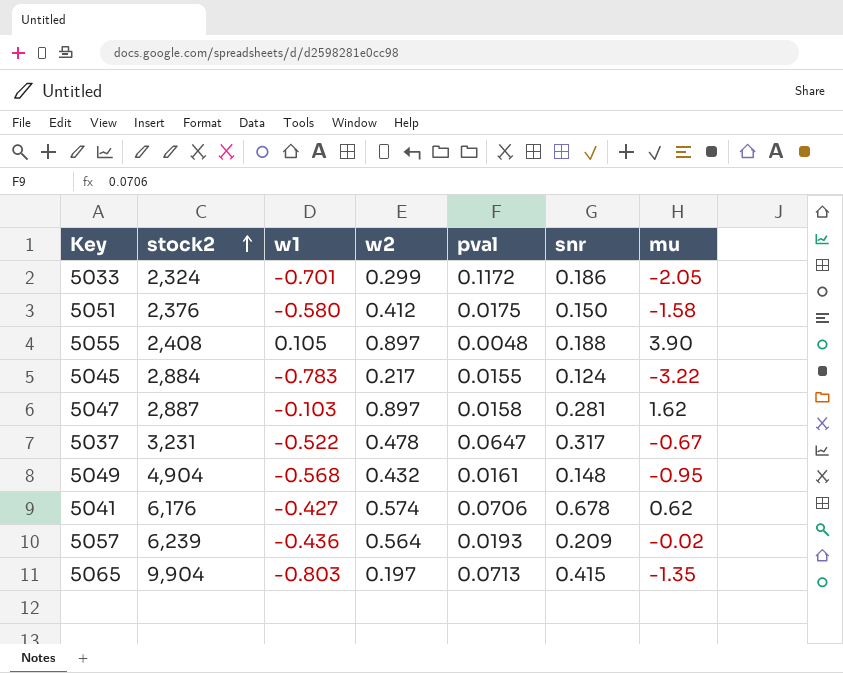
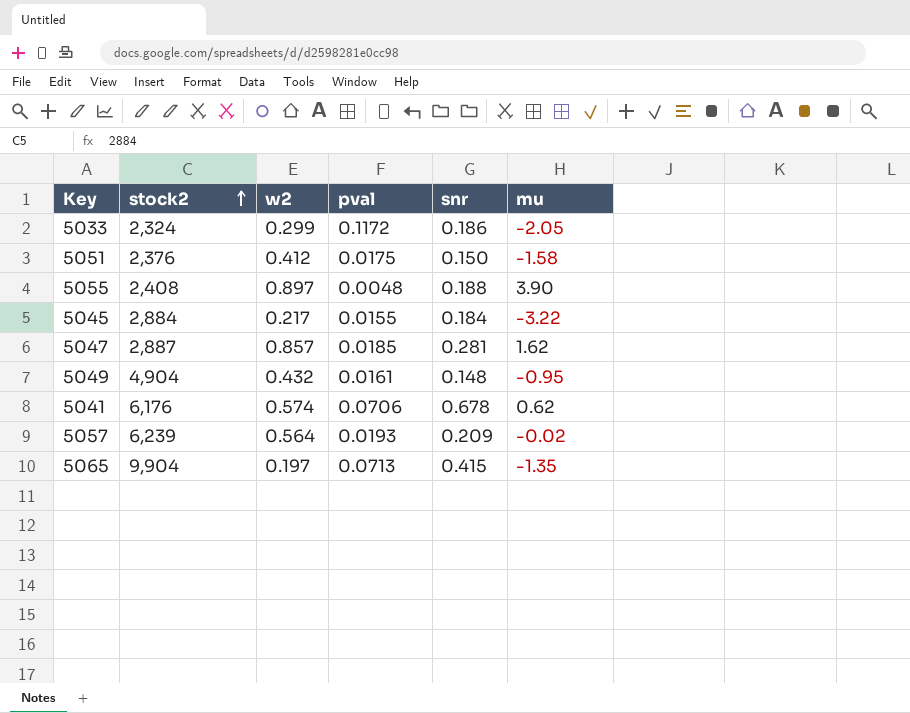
column w1 | position: 3 -> none
row 5037: 3,231 | -0.522 | 0.478 | 0.0647 | 0.317 | -0.67 -> none
5045 | snr: 0.124 -> 0.184
5047 | w2: 0.897 -> 0.857
5047 | pval: 0.0158 -> 0.0185

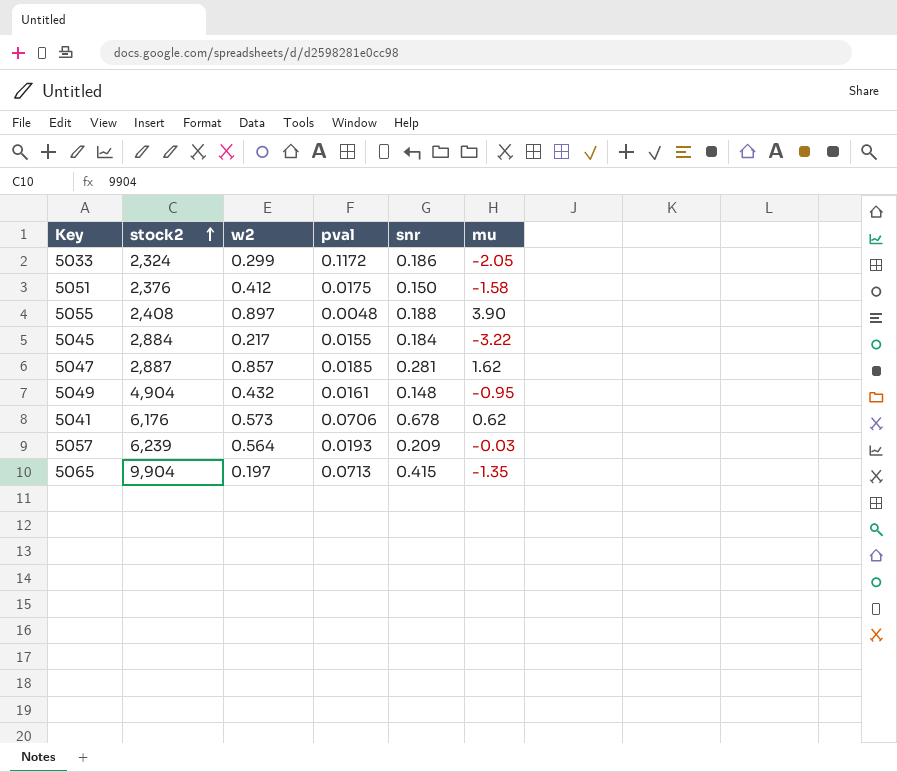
5041 | w2: 0.574 -> 0.573
5057 | mu: -0.02 -> -0.03

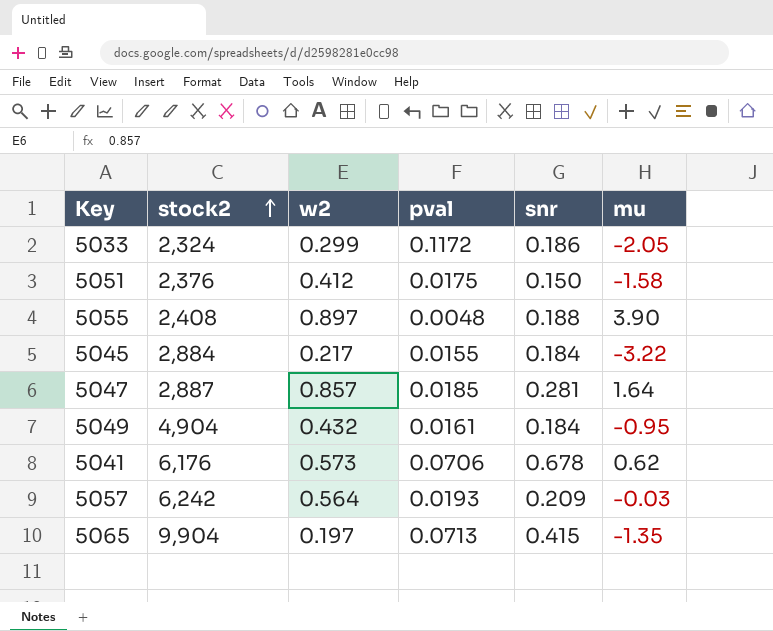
5047 | mu: 1.62 -> 1.64
5049 | snr: 0.148 -> 0.184
5057 | stock2: 6,239 -> 6,242

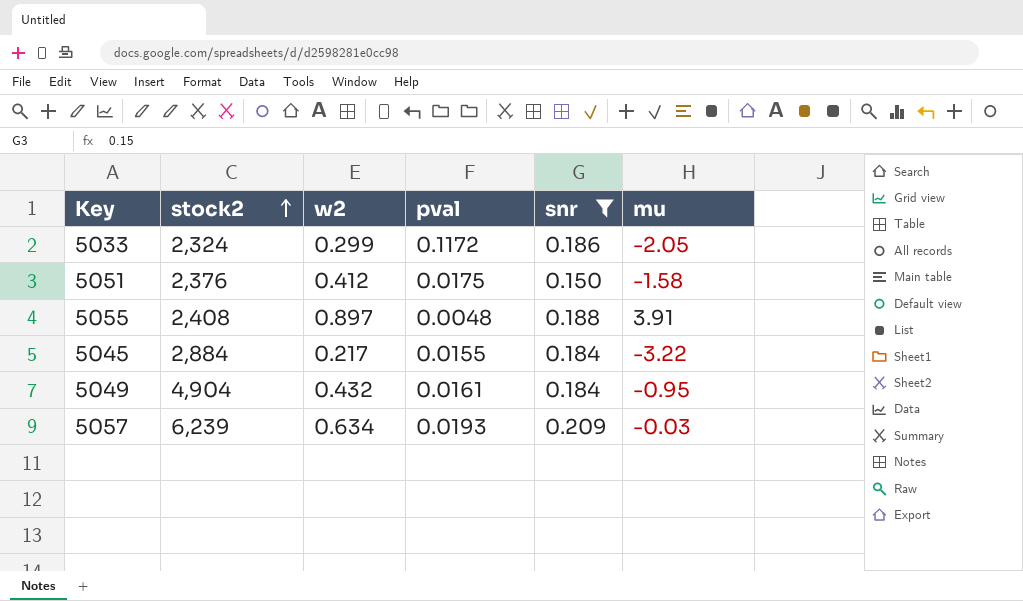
filter: none -> snr <= 0.209
5055 | mu: 3.90 -> 3.91
5057 | stock2: 6,242 -> 6,239
5057 | w2: 0.564 -> 0.634

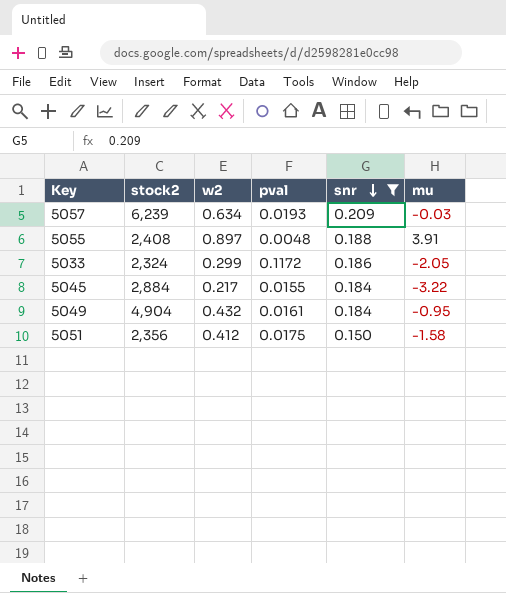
row order: stock2 ascending -> snr descending
5051 | stock2: 2,376 -> 2,356

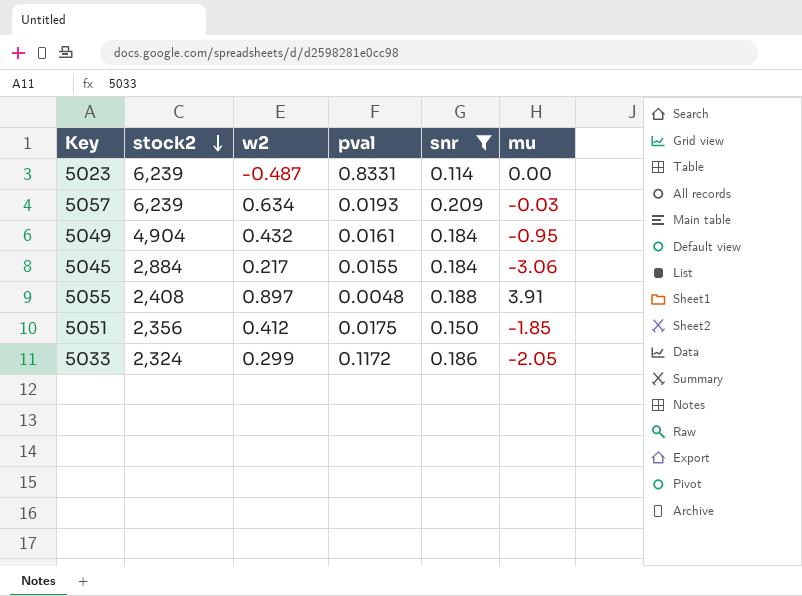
row order: snr descending -> stock2 descending
row 5023: none -> 6,239 | -0.487 | 0.8331 | 0.114 | 0.00
5045 | mu: -3.22 -> -3.06
5051 | mu: -1.58 -> -1.85

